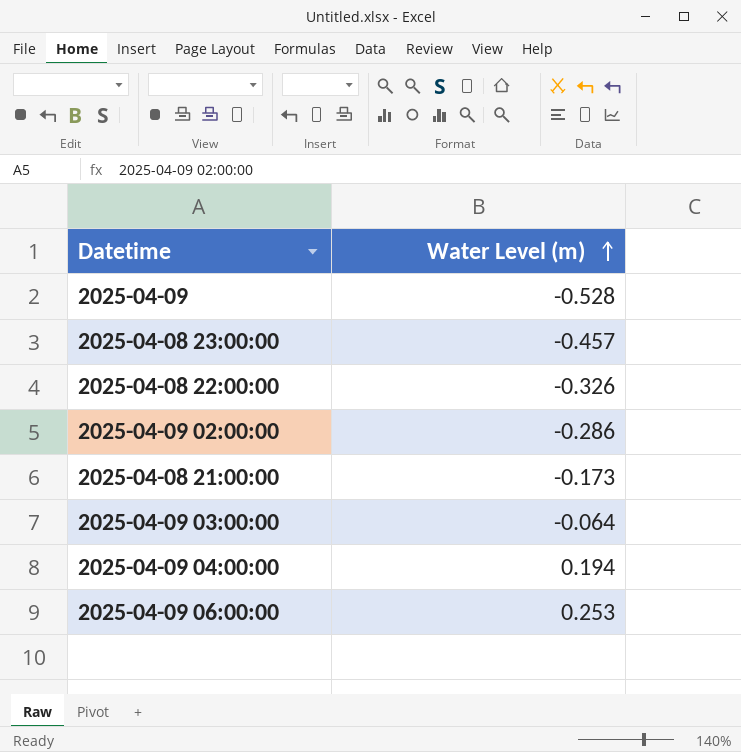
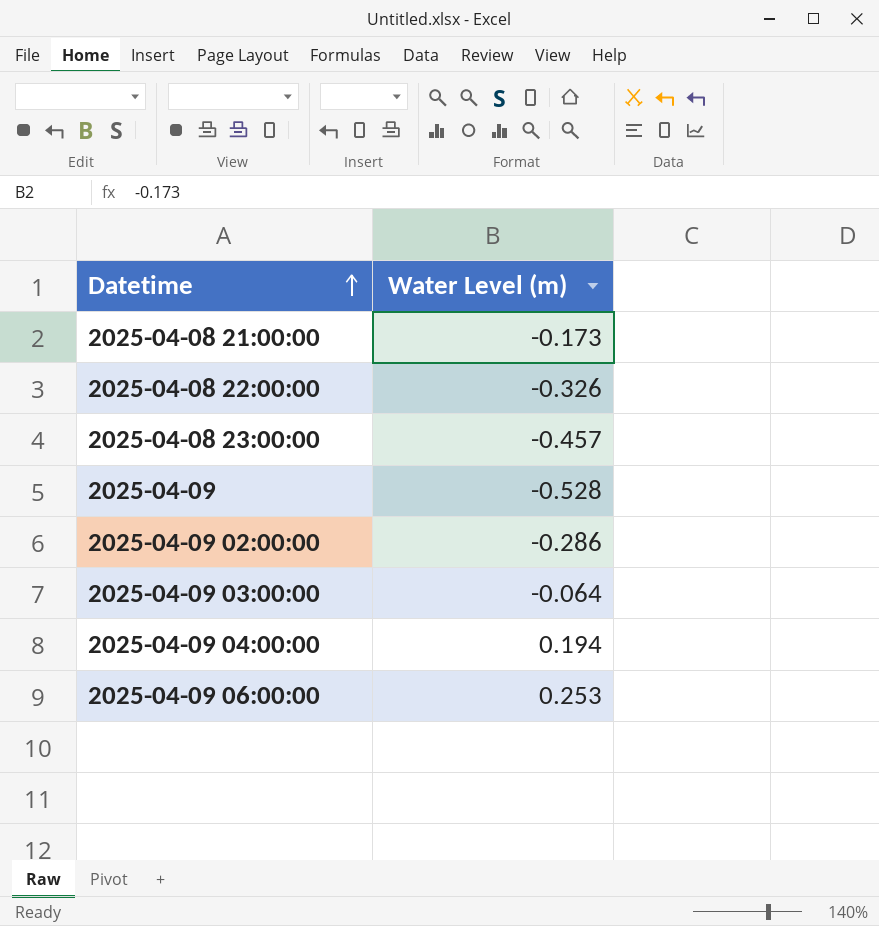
row order: Water Level (m) ascending -> Datetime ascending

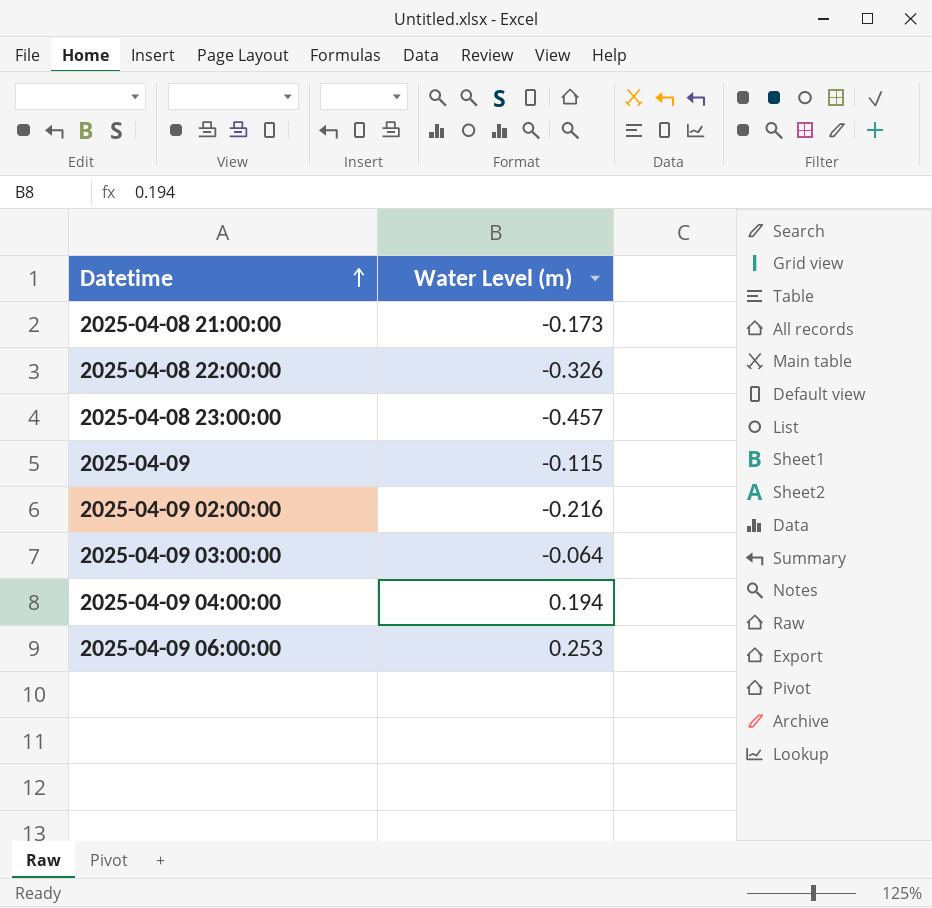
2025-04-09 | Water Level (m): -0.528 -> -0.115
2025-04-09 02:00:00 | Water Level (m): -0.286 -> -0.216

